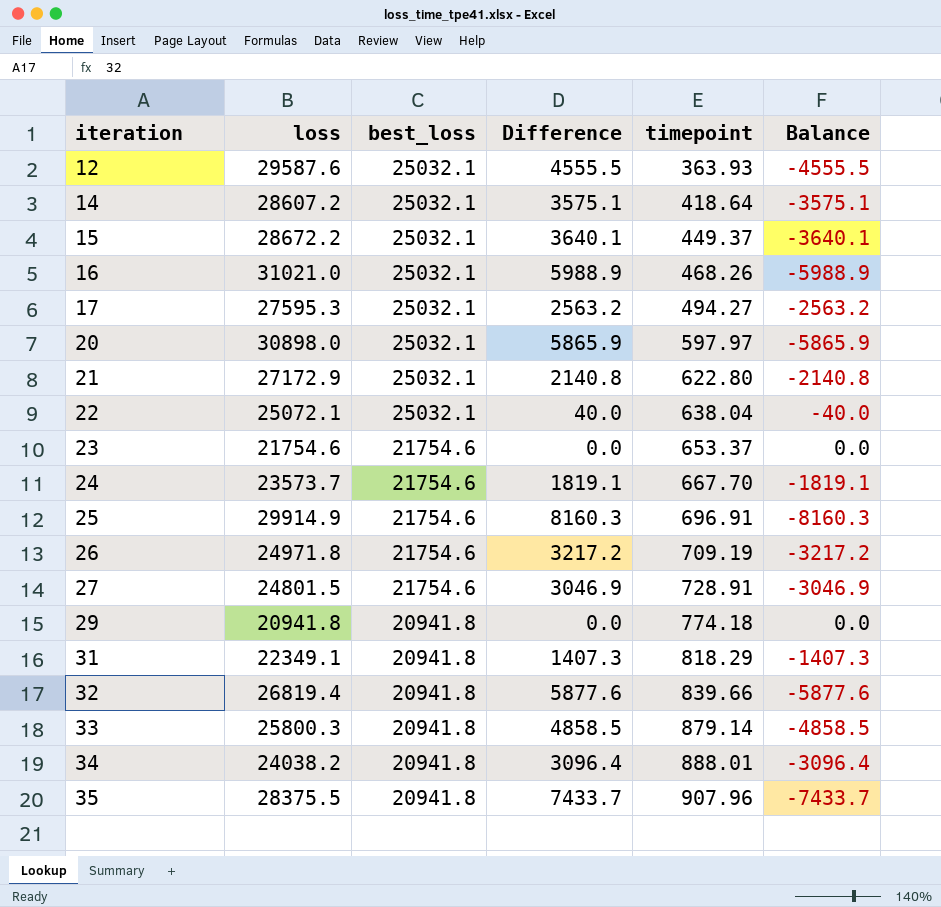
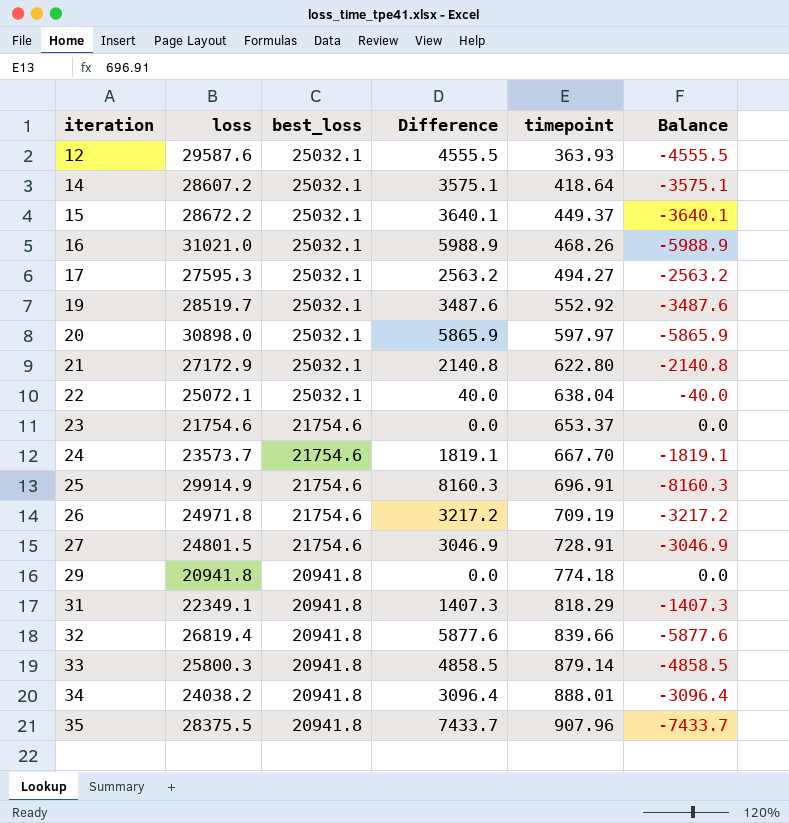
row 19: none -> 28519.7 | 25032.1 | 3487.6 | 552.92 | -3487.6

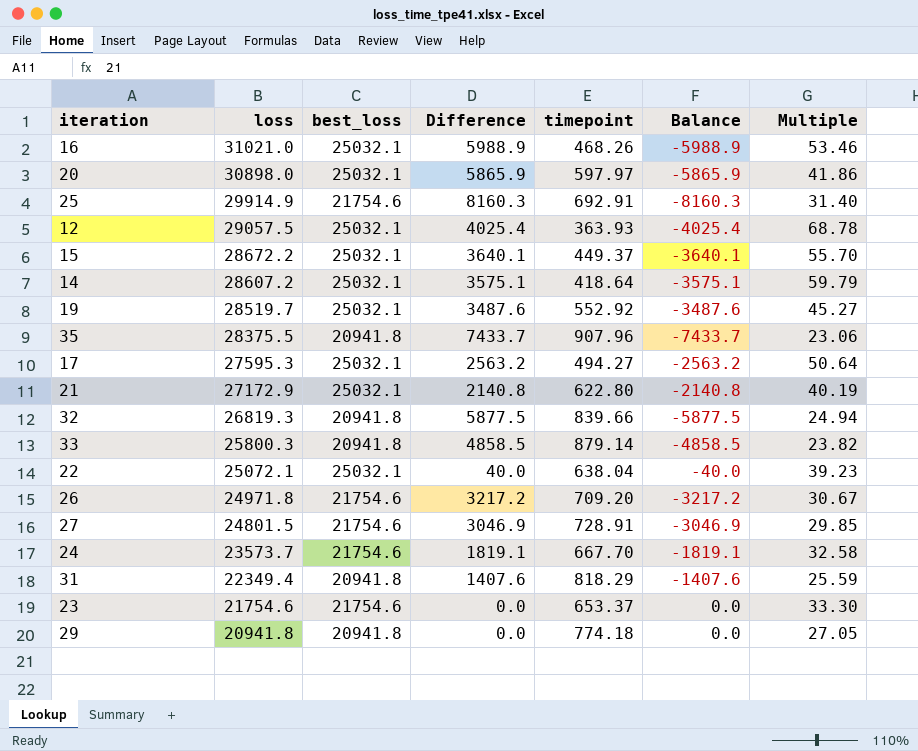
row order: iteration ascending -> loss descending
column Multiple | formula: none -> [best_loss] / [timepoint]
row 34: 24038.2 | 20941.8 | 3096.4 | 888.01 | -3096.4 -> none
25 | timepoint: 696.91 -> 692.91
12 | loss: 29587.6 -> 29057.5
12 | Difference: 4555.5 -> 4025.4
12 | Balance: -4555.5 -> -4025.4
32 | loss: 26819.4 -> 26819.3
32 | Difference: 5877.6 -> 5877.5
32 | Balance: -5877.6 -> -5877.5
26 | timepoint: 709.19 -> 709.20
31 | loss: 22349.1 -> 22349.4
31 | Difference: 1407.3 -> 1407.6
31 | Balance: -1407.3 -> -1407.6

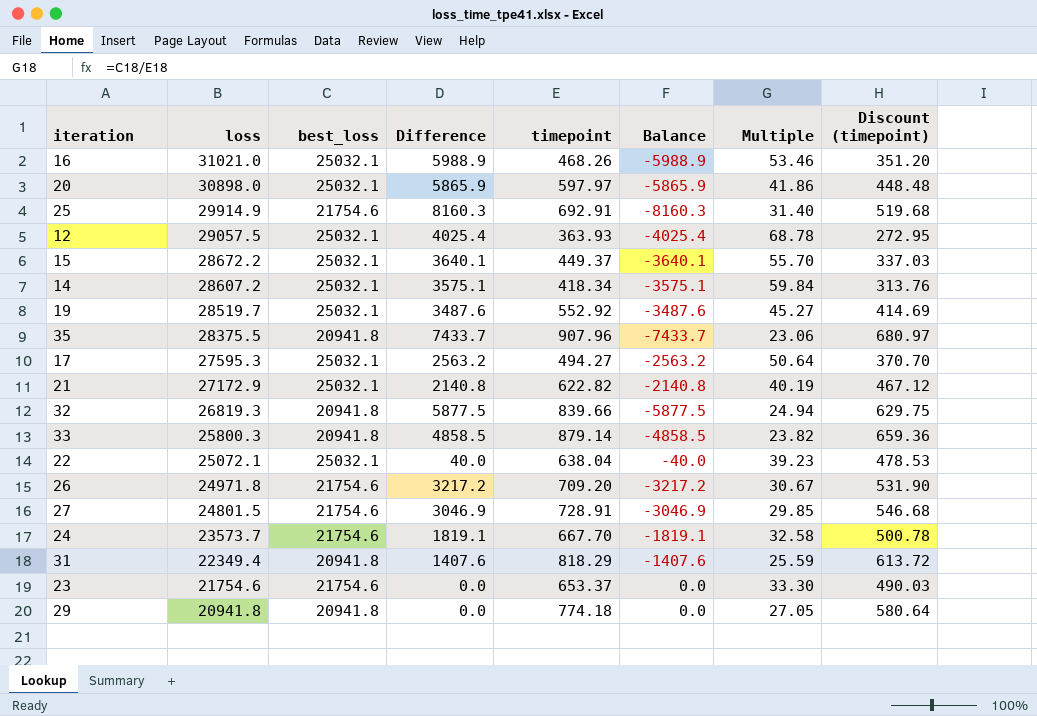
column Discount (timepoint) | formula: none -> [timepoint] * 0.75
14 | timepoint: 418.64 -> 418.34
14 | Multiple: 59.79 -> 59.84
21 | timepoint: 622.80 -> 622.82

